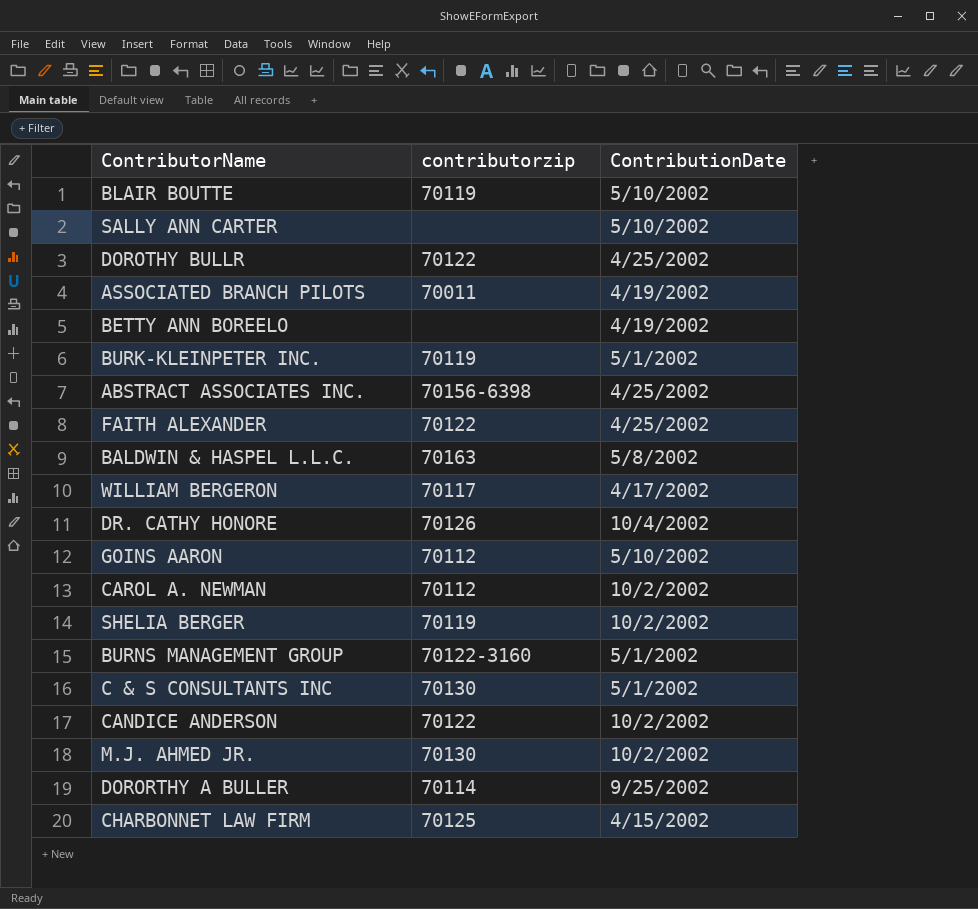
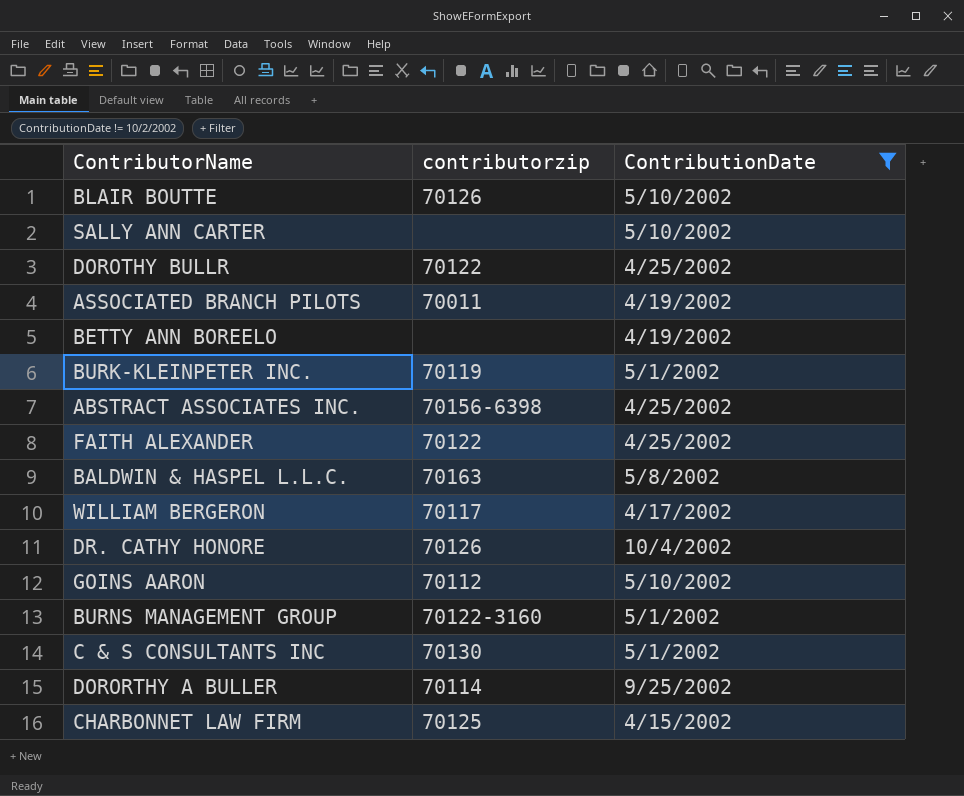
filter: none -> ContributionDate != 10/2/2002
BLAIR BOUTTE | contributorzip: 70119 -> 70126

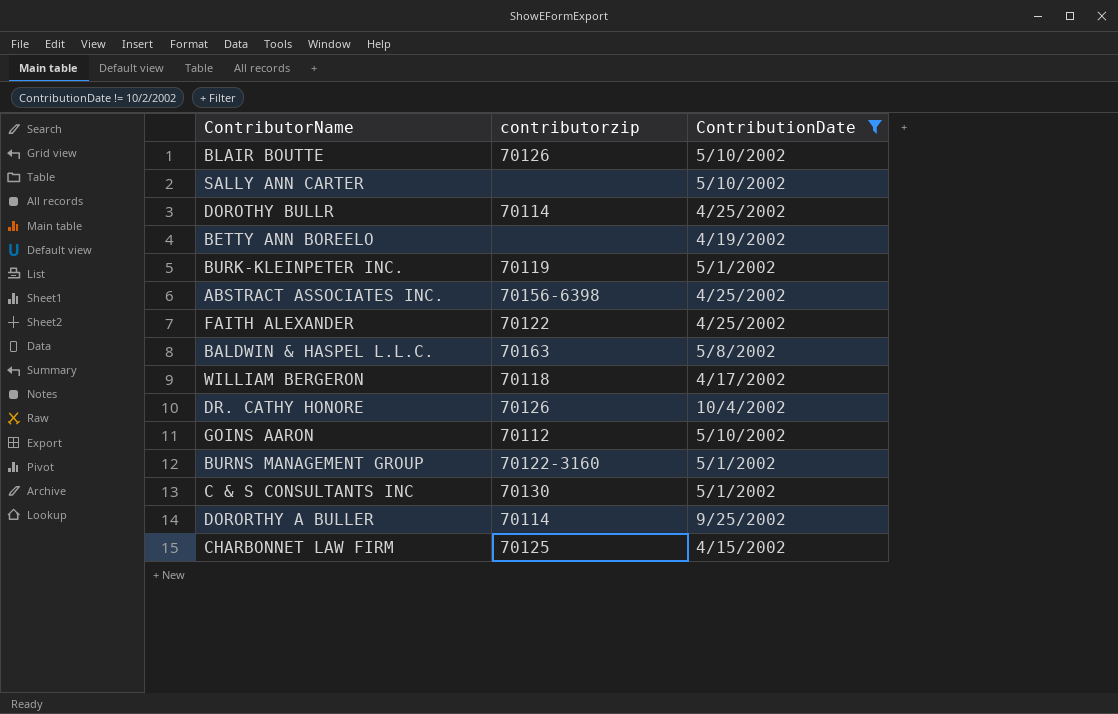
row ASSOCIATED BRANCH PILOTS: 70011 | 4/19/2002 -> none
DOROTHY BULLR | contributorzip: 70122 -> 70114
WILLIAM BERGERON | contributorzip: 70117 -> 70118

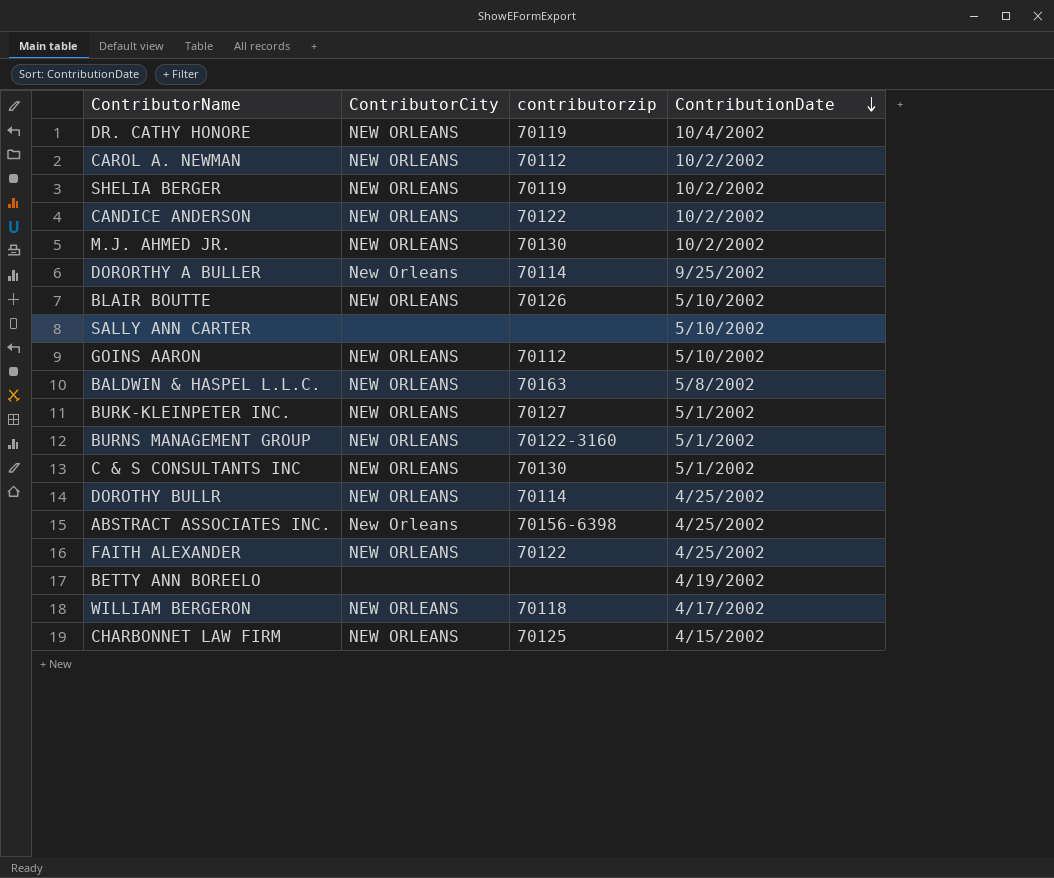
filter: ContributionDate != 10/2/2002 -> none
row order: none -> ContributionDate descending
column ContributorCity | position: none -> 2
DR. CATHY HONORE | contributorzip: 70126 -> 70119
BURK-KLEINPETER INC. | contributorzip: 70119 -> 70127

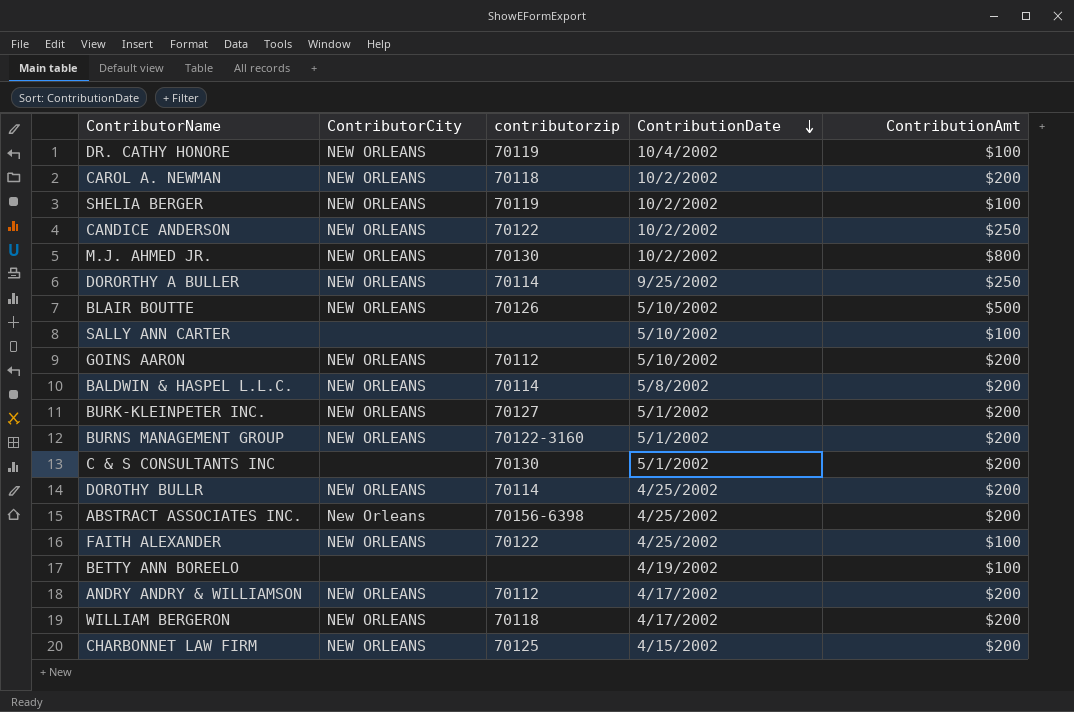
column ContributionAmt | position: none -> 5
CAROL A. NEWMAN | contributorzip: 70112 -> 70118
DORORTHY A BULLER | ContributorCity: New Orleans -> NEW ORLEANS
BALDWIN & HASPEL L.L.C. | contributorzip: 70163 -> 70114
C & S CONSULTANTS INC | ContributorCity: NEW ORLEANS -> none
row ANDRY ANDRY & WILLIAMSON: none -> NEW ORLEANS | 70112 | 4/17/2002 | $200

